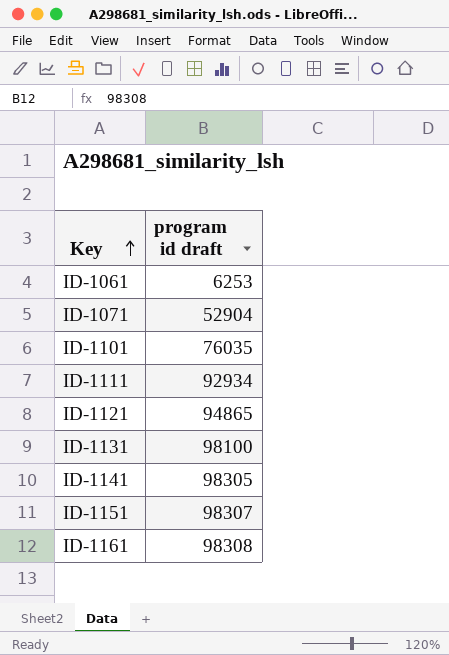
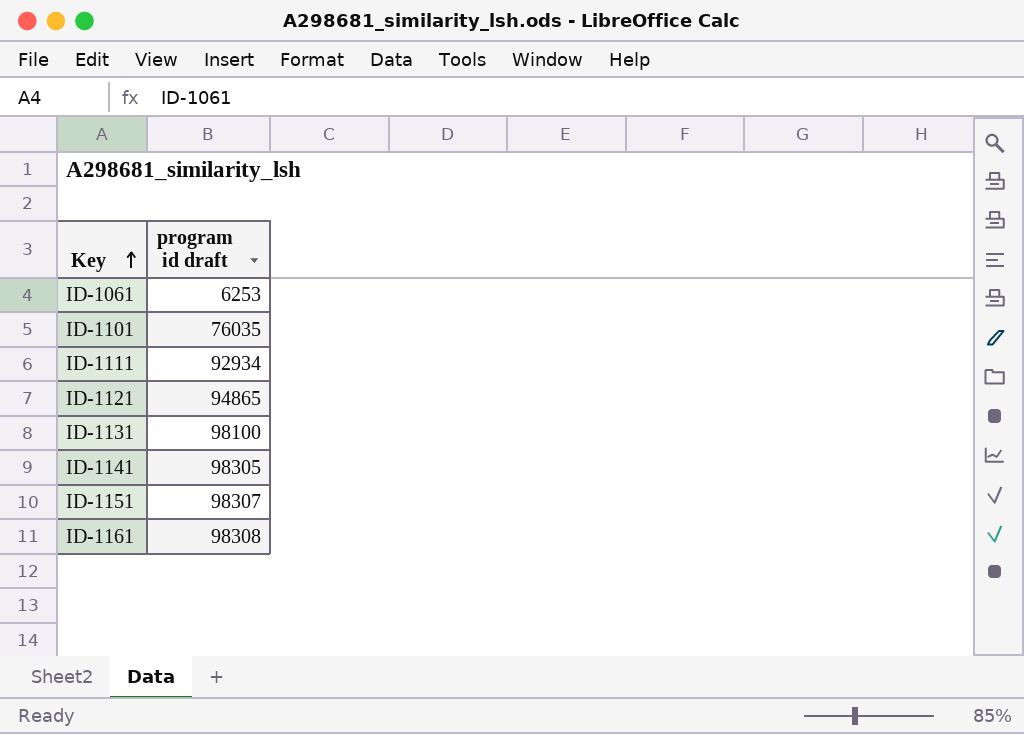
row ID-1071: 52904 -> none

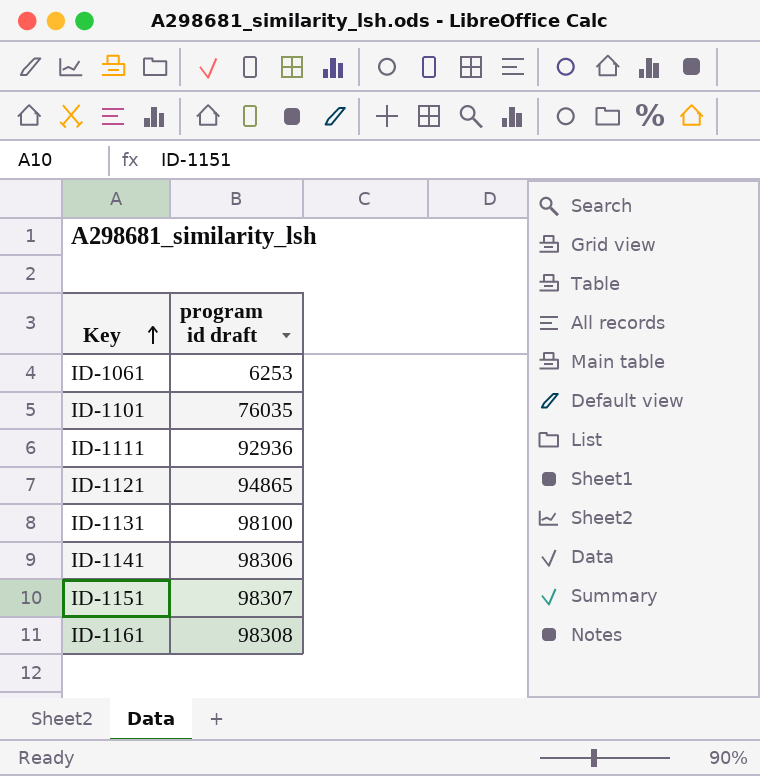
ID-1111 | program id draft: 92934 -> 92936
ID-1141 | program id draft: 98305 -> 98306

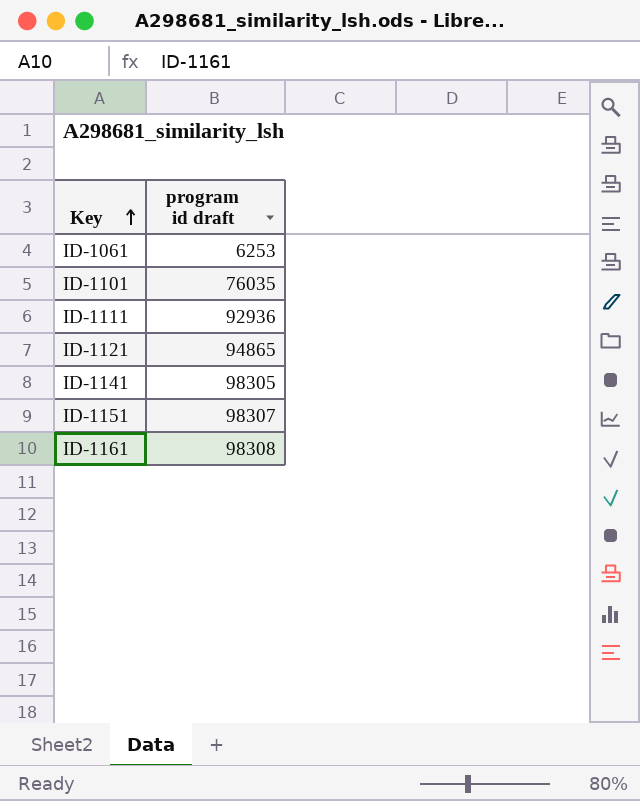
row ID-1131: 98100 -> none
ID-1141 | program id draft: 98306 -> 98305

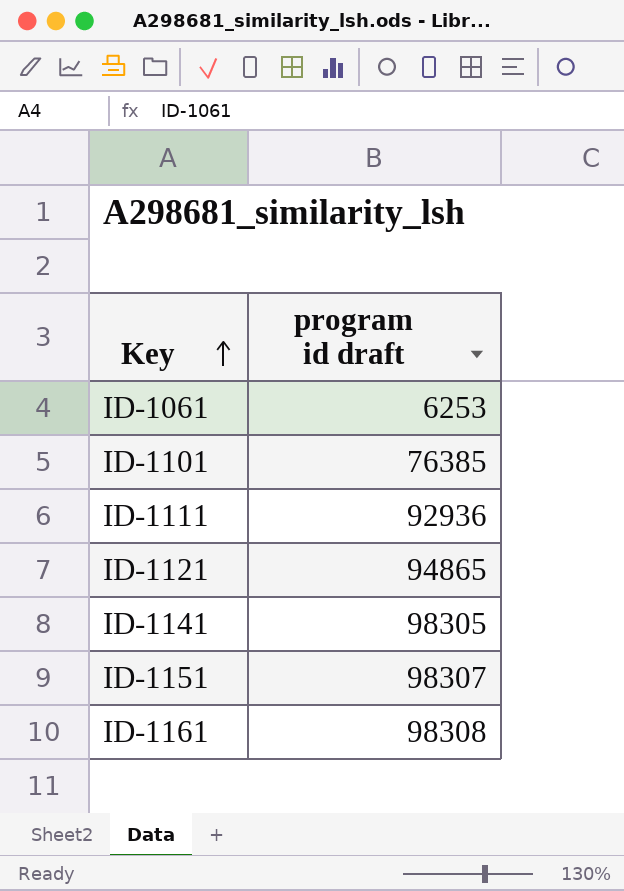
ID-1101 | program id draft: 76035 -> 76385

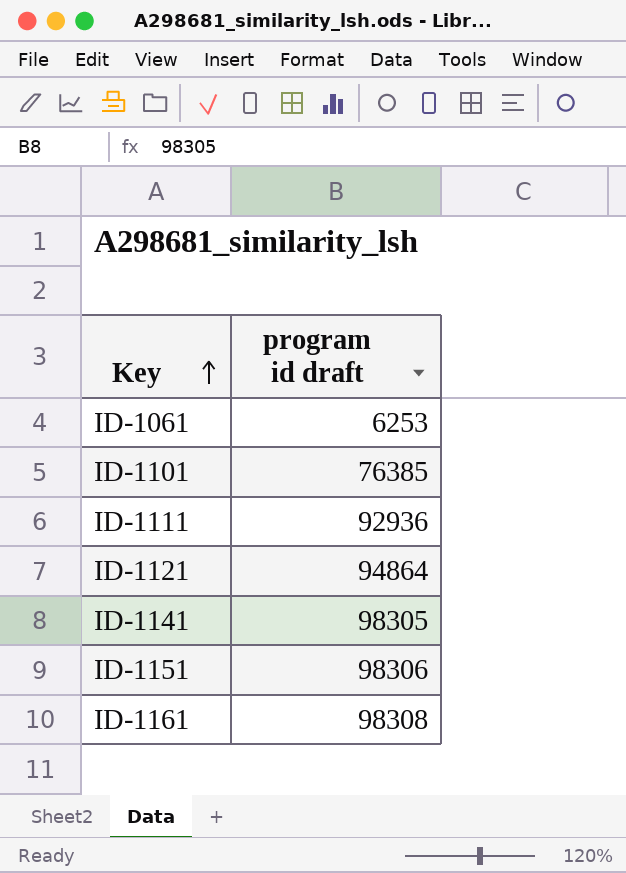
ID-1121 | program id draft: 94865 -> 94864
ID-1151 | program id draft: 98307 -> 98306

